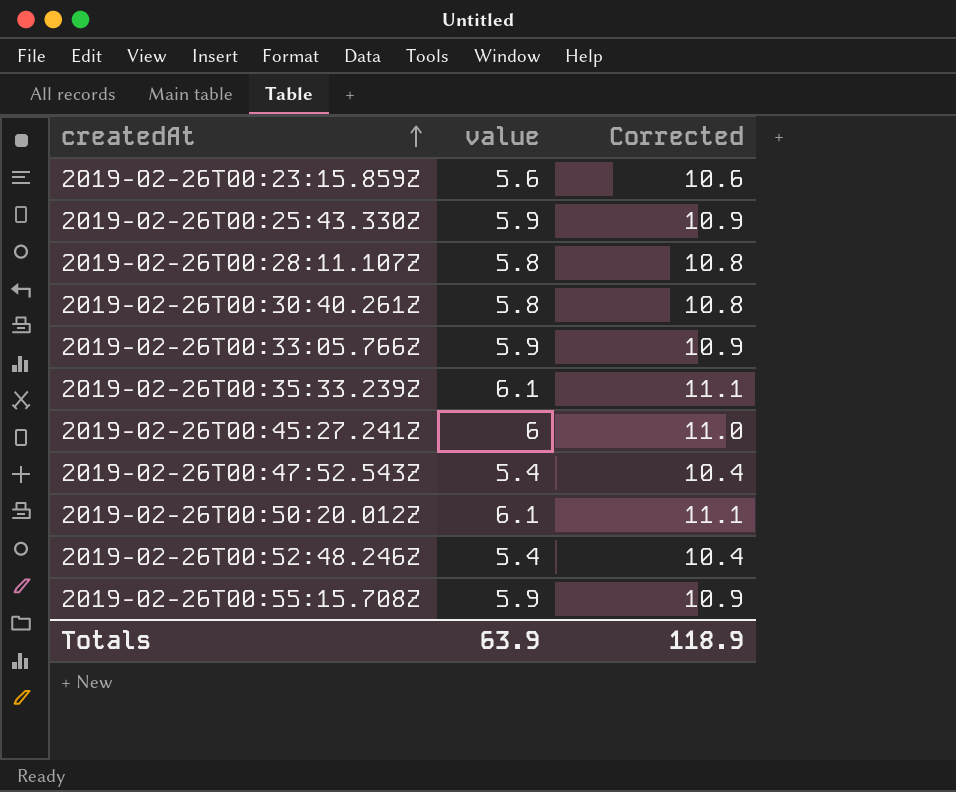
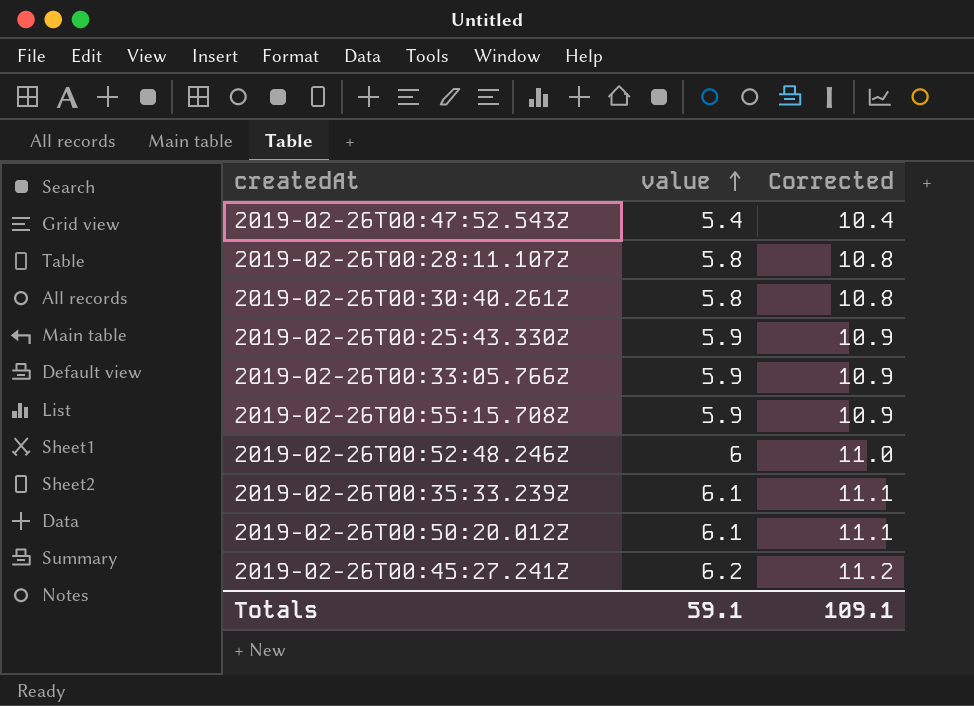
row order: createdAt ascending -> value ascending
row 2019-02-26T00:23:15.859Z: 5.6 | 10.6 -> none
2019-02-26T00:52:48.246Z | value: 5.4 -> 6
2019-02-26T00:52:48.246Z | Corrected: 10.4 -> 11.0
2019-02-26T00:45:27.241Z | value: 6 -> 6.2
2019-02-26T00:45:27.241Z | Corrected: 11.0 -> 11.2
Totals | value: 63.9 -> 59.1
Totals | Corrected: 118.9 -> 109.1

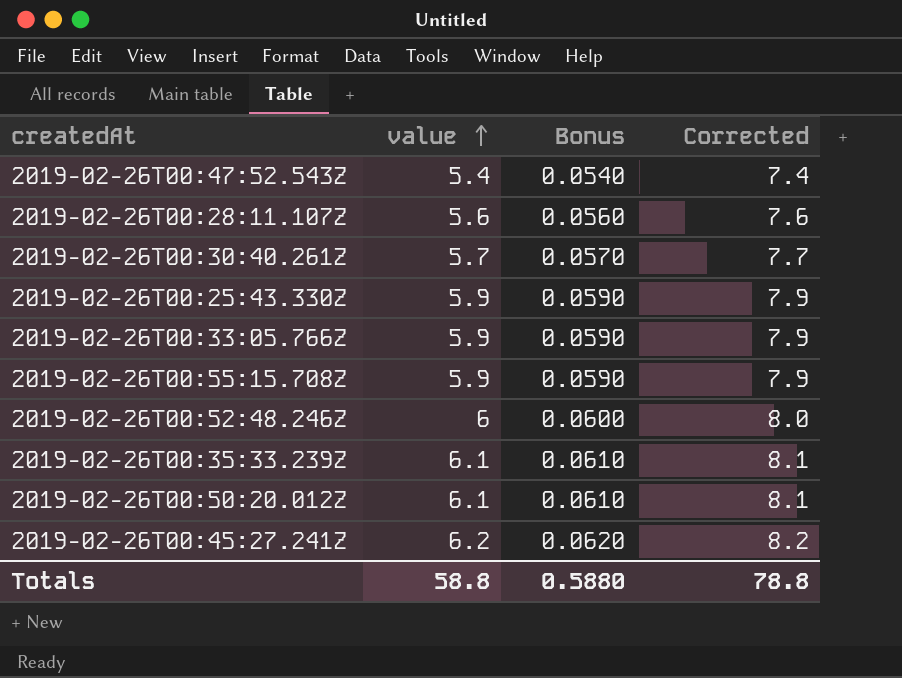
column Bonus | formula: none -> [value] * 0.01
column Corrected | formula: [value] + 5 -> [value] + 2
2019-02-26T00:28:11.107Z | value: 5.8 -> 5.6
2019-02-26T00:30:40.261Z | value: 5.8 -> 5.7
Totals | value: 59.1 -> 58.8
Totals | Corrected: 109.1 -> 78.8

